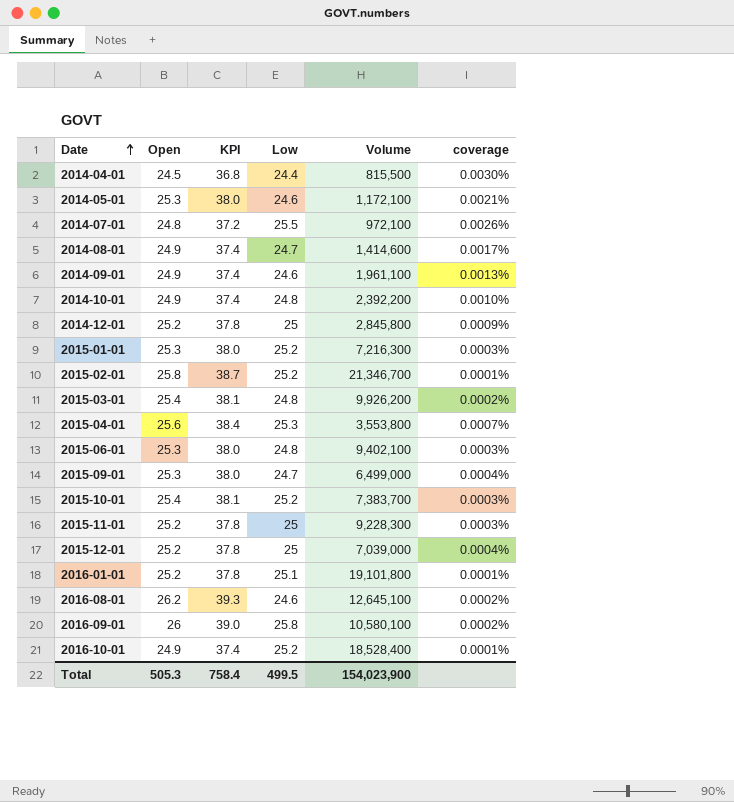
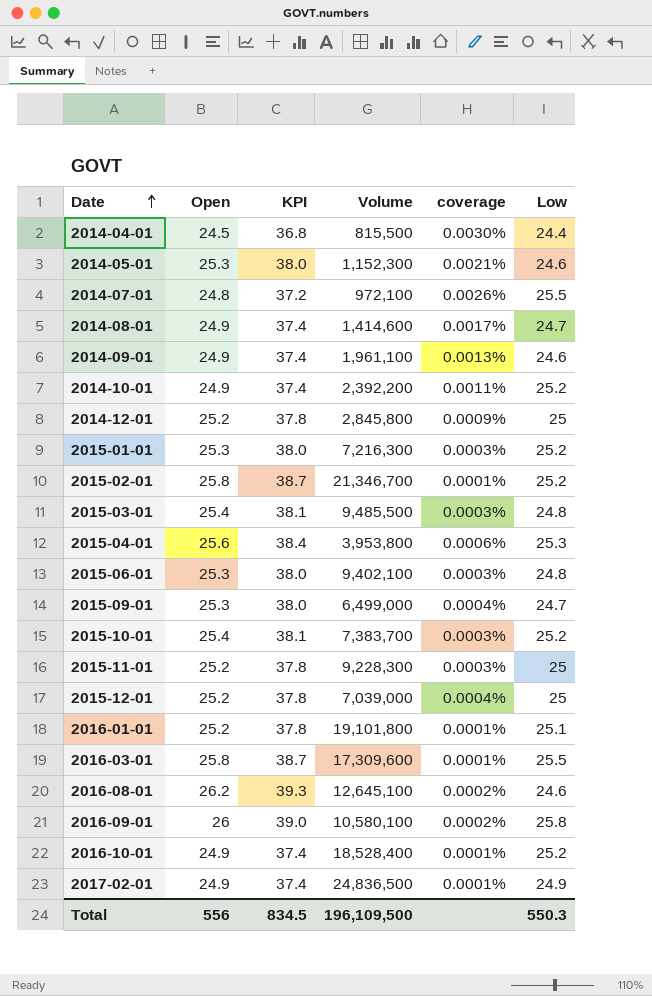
column Low | position: 4 -> 6
2014-05-01 | Volume: 1,172,100 -> 1,152,300
2014-10-01 | coverage: 0.0010% -> 0.0011%
2014-10-01 | Low: 24.8 -> 25.2
2015-03-01 | Volume: 9,926,200 -> 9,485,500
2015-03-01 | coverage: 0.0002% -> 0.0003%
2015-04-01 | Volume: 3,553,800 -> 3,953,800
2015-04-01 | coverage: 0.0007% -> 0.0006%
row 2016-03-01: none -> 25.8 | 38.7 | 17,309,600 | 0.0001% | 25.5
row 2017-02-01: none -> 24.9 | 37.4 | 24,836,500 | 0.0001% | 24.9
Total | Open: 505.3 -> 556
Total | KPI: 758.4 -> 834.5
Total | Volume: 154,023,900 -> 196,109,500
Total | Low: 499.5 -> 550.3

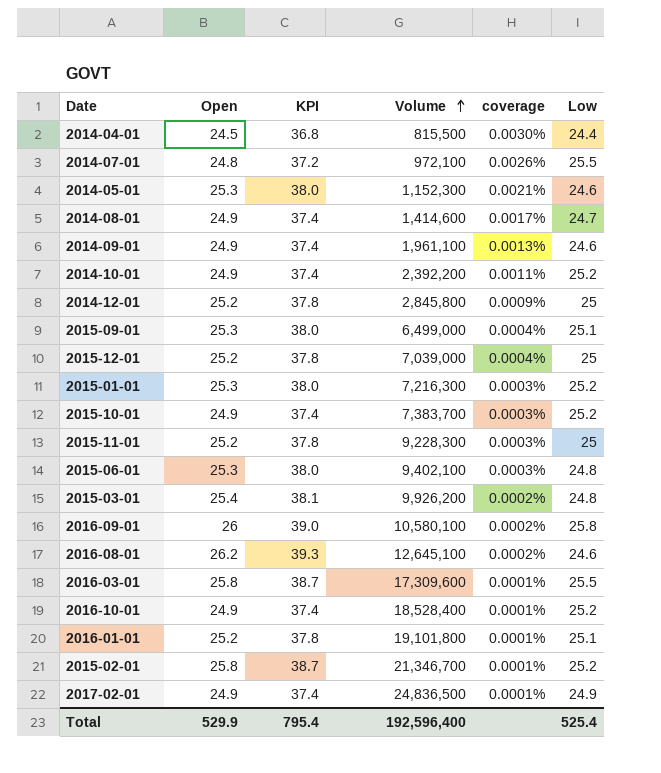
row order: Date ascending -> Volume ascending
row 2015-04-01: 25.6 | 38.4 | 3,953,800 | 0.0006% | 25.3 -> none
2015-09-01 | Low: 24.7 -> 25.1
2015-10-01 | Open: 25.4 -> 24.9
2015-10-01 | KPI: 38.1 -> 37.4
2015-03-01 | Volume: 9,485,500 -> 9,926,200
2015-03-01 | coverage: 0.0003% -> 0.0002%
Total | Open: 556 -> 529.9
Total | KPI: 834.5 -> 795.4
Total | Volume: 196,109,500 -> 192,596,400
Total | Low: 550.3 -> 525.4

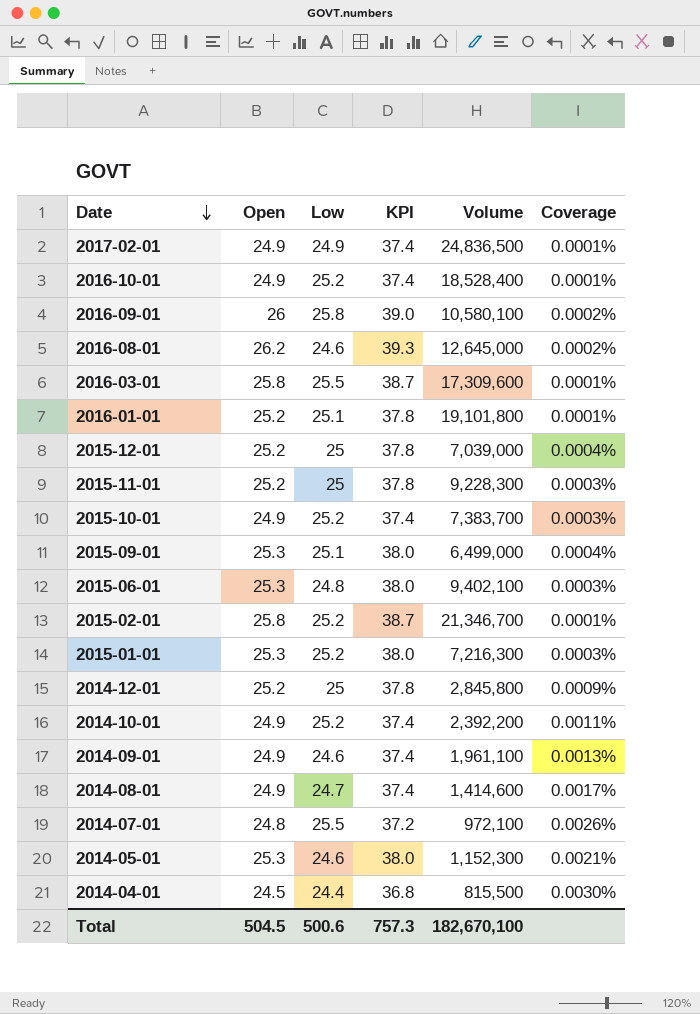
row order: Volume ascending -> Date descending
column Low | position: 6 -> 3
column name: coverage -> Coverage
row 2015-03-01: 25.4 | 38.1 | 9,926,200 | 0.0002% | 24.8 -> none
2016-08-01 | Volume: 12,645,100 -> 12,645,000
Total | Open: 529.9 -> 504.5
Total | Low: 525.4 -> 500.6
Total | KPI: 795.4 -> 757.3
Total | Volume: 192,596,400 -> 182,670,100

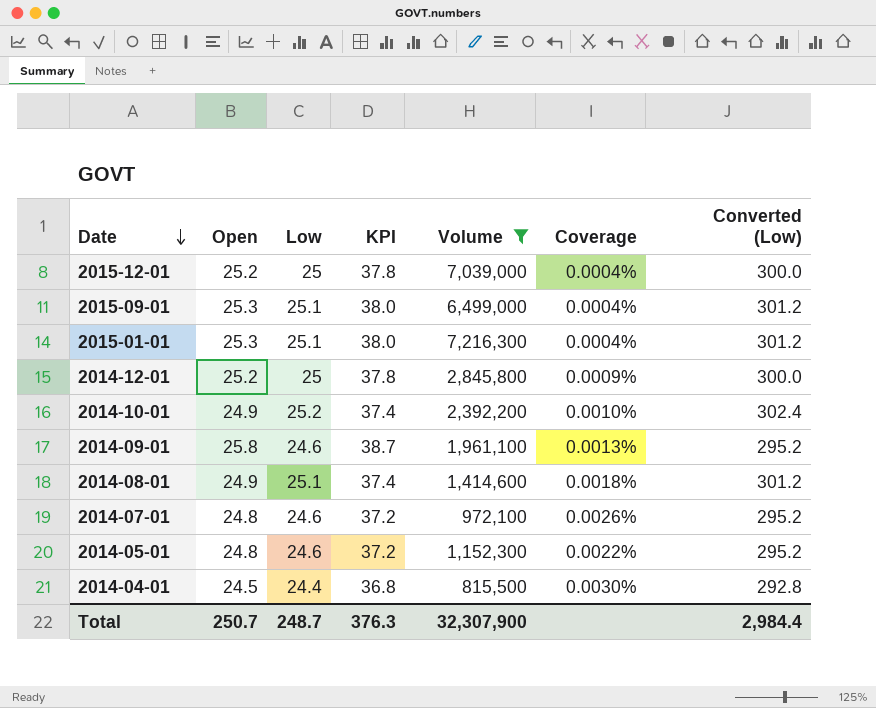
filter: none -> Volume <= 7,216,300
column Coverage | formula: [Low] / [Volume] -> [Open] / [Volume]
column Converted (Low) | formula: none -> [Low] * 12
2015-01-01 | Low: 25.2 -> 25.1
2014-09-01 | Open: 24.9 -> 25.8
2014-09-01 | KPI: 37.4 -> 38.7
2014-08-01 | Low: 24.7 -> 25.1
2014-07-01 | Low: 25.5 -> 24.6
2014-05-01 | Open: 25.3 -> 24.8
2014-05-01 | KPI: 38.0 -> 37.2
Total | Open: 504.5 -> 250.7
Total | Low: 500.6 -> 248.7
Total | KPI: 757.3 -> 376.3
Total | Volume: 182,670,100 -> 32,307,900

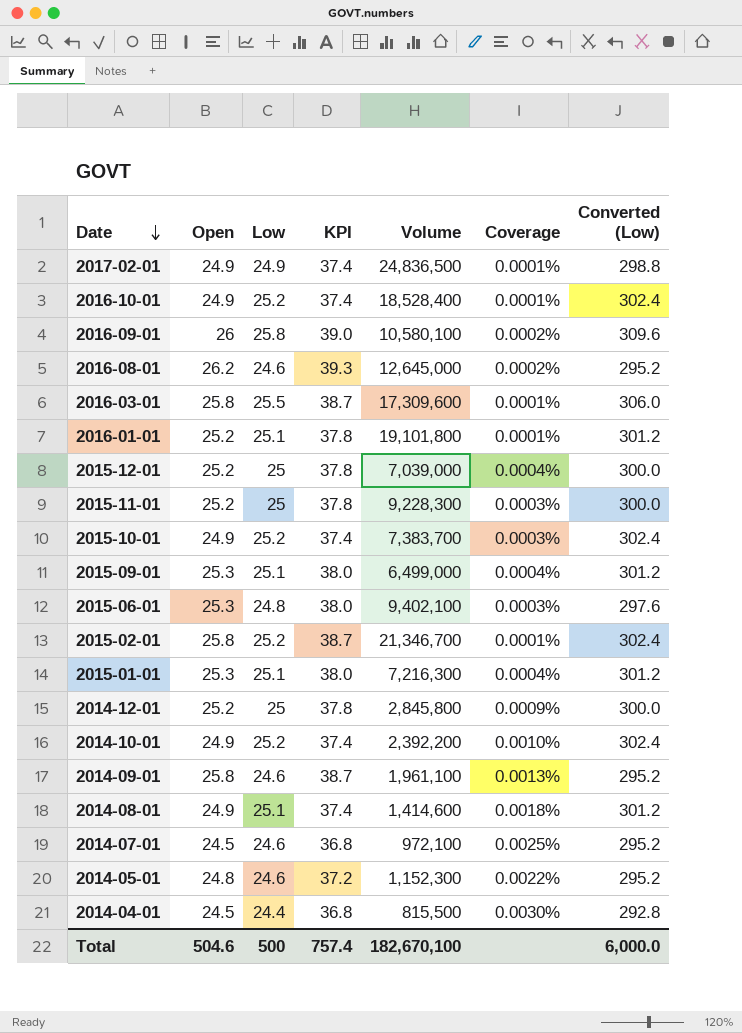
filter: Volume <= 7,216,300 -> none
2014-07-01 | Open: 24.8 -> 24.5
2014-07-01 | KPI: 37.2 -> 36.8
2014-07-01 | Coverage: 0.0026% -> 0.0025%
Total | Open: 250.7 -> 504.6
Total | Low: 248.7 -> 500
Total | KPI: 376.3 -> 757.4
Total | Volume: 32,307,900 -> 182,670,100
Total | Converted (Low): 2,984.4 -> 6,000.0

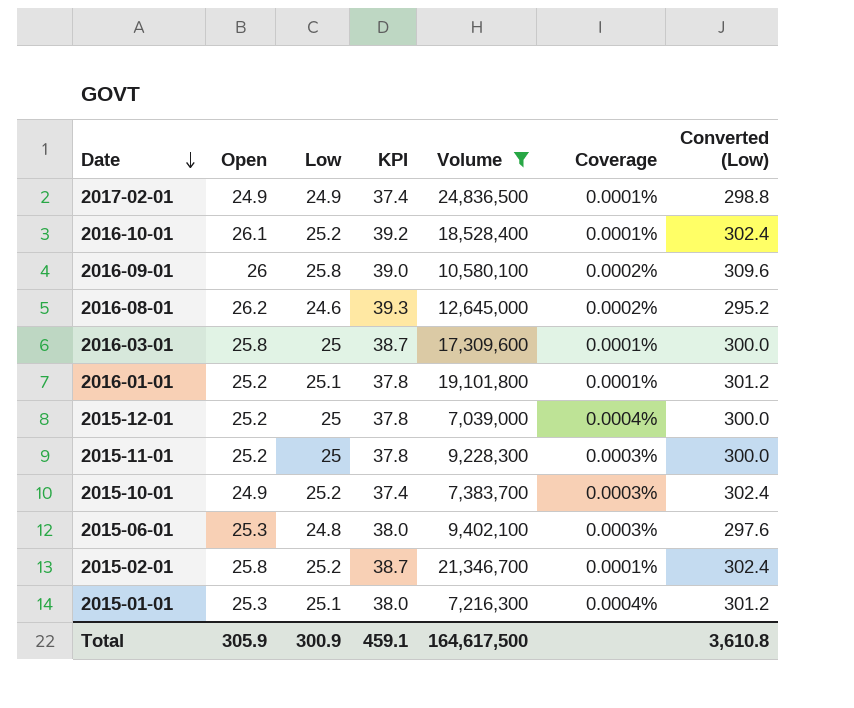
filter: none -> Volume >= 7,039,000
2016-10-01 | Open: 24.9 -> 26.1
2016-10-01 | KPI: 37.4 -> 39.2
2016-03-01 | Low: 25.5 -> 25
2016-03-01 | Converted (Low): 306.0 -> 300.0
Total | Open: 504.6 -> 305.9
Total | Low: 500 -> 300.9
Total | KPI: 757.4 -> 459.1
Total | Volume: 182,670,100 -> 164,617,500
Total | Converted (Low): 6,000.0 -> 3,610.8

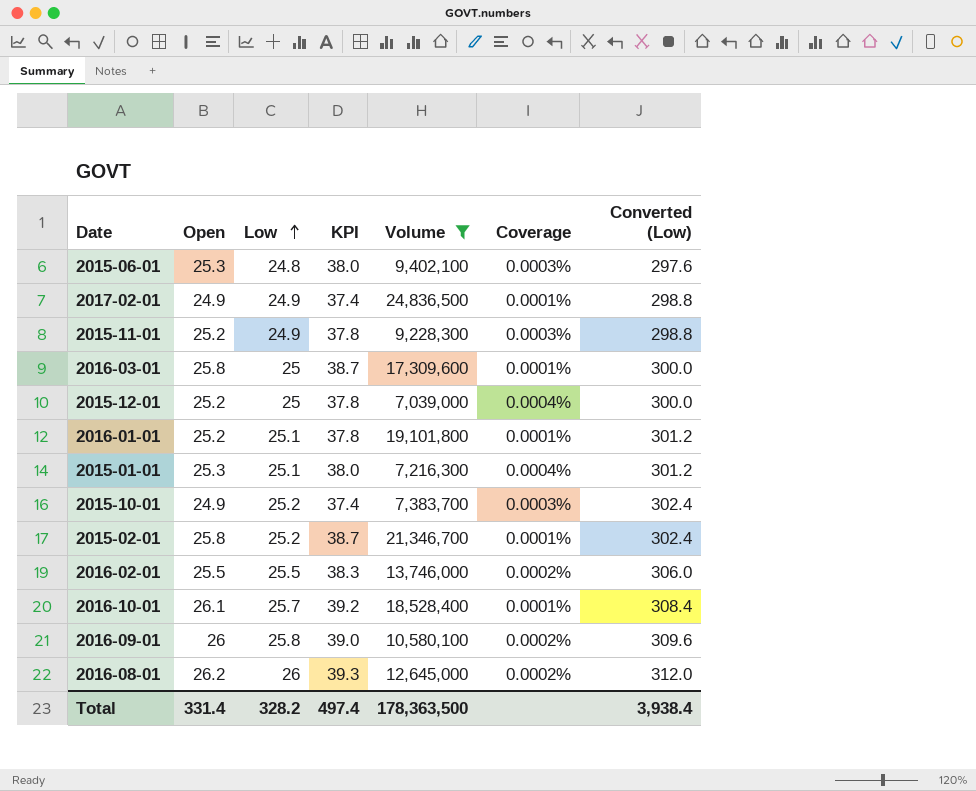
row order: Date descending -> Low ascending
2015-11-01 | Low: 25 -> 24.9
2015-11-01 | Converted (Low): 300.0 -> 298.8
row 2016-02-01: none -> 25.5 | 25.5 | 38.3 | 13,746,000 | 0.0002% | 306.0
2016-10-01 | Low: 25.2 -> 25.7
2016-10-01 | Converted (Low): 302.4 -> 308.4
2016-08-01 | Low: 24.6 -> 26
2016-08-01 | Converted (Low): 295.2 -> 312.0
Total | Open: 305.9 -> 331.4
Total | Low: 300.9 -> 328.2
Total | KPI: 459.1 -> 497.4
Total | Volume: 164,617,500 -> 178,363,500
Total | Converted (Low): 3,610.8 -> 3,938.4

